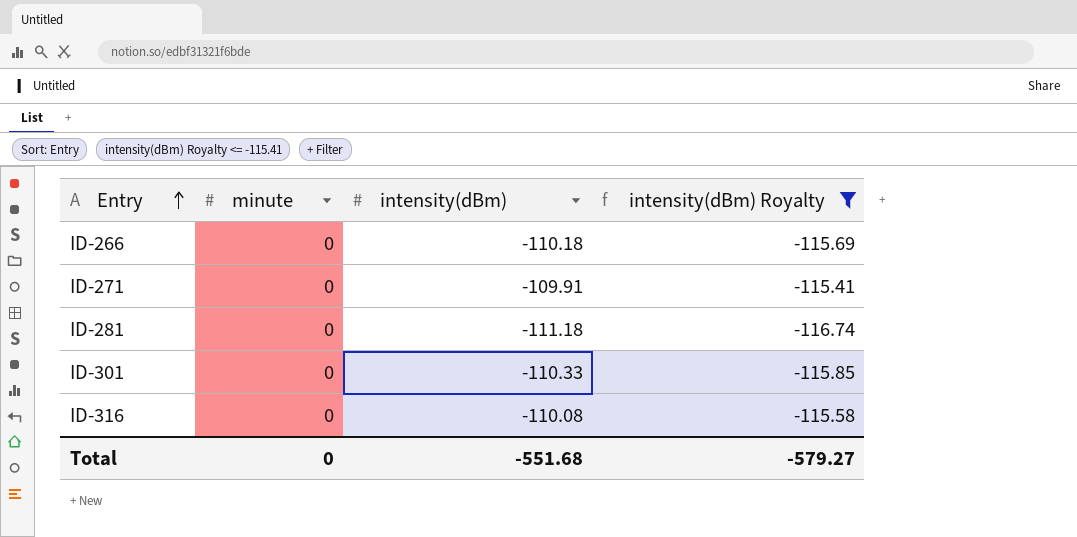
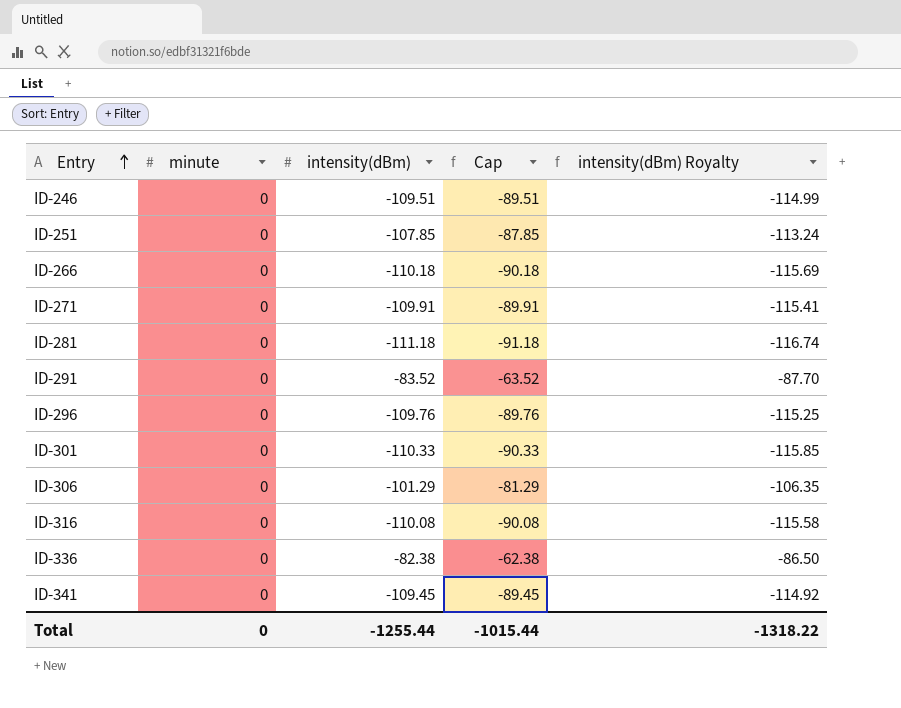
filter: intensity(dBm) Royalty <= -115.41 -> none
column Cap | formula: none -> [intensity(dBm)] + 20
Total | intensity(dBm): -551.68 -> -1255.44
Total | intensity(dBm) Royalty: -579.27 -> -1318.22

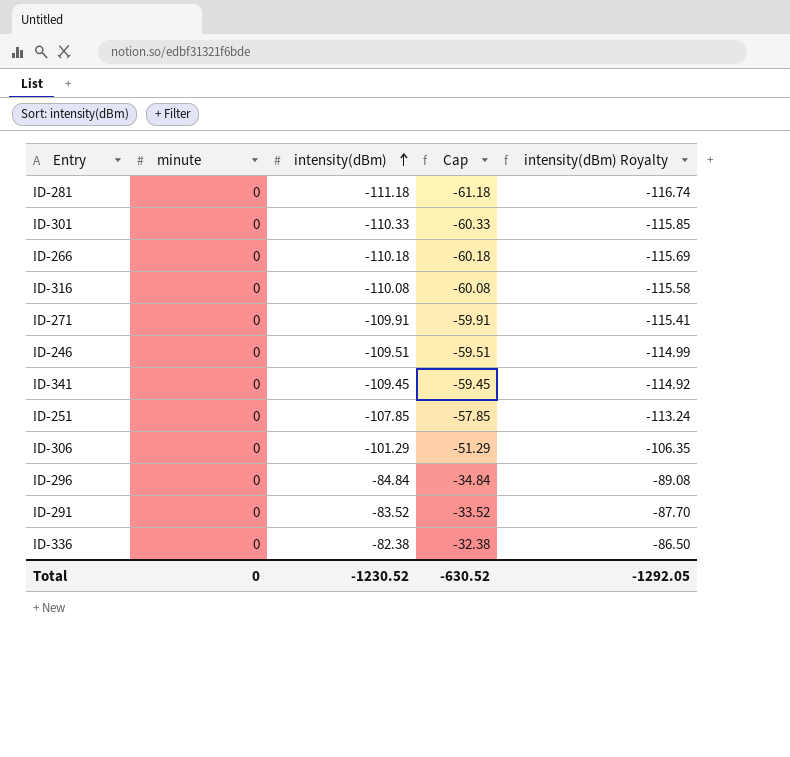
row order: Entry ascending -> intensity(dBm) ascending
column Cap | formula: [intensity(dBm)] + 20 -> [intensity(dBm)] + 50
ID-296 | intensity(dBm): -109.76 -> -84.84
ID-296 | intensity(dBm) Royalty: -115.25 -> -89.08
Total | intensity(dBm): -1255.44 -> -1230.52
Total | Cap: -1015.44 -> -630.52
Total | intensity(dBm) Royalty: -1318.22 -> -1292.05

